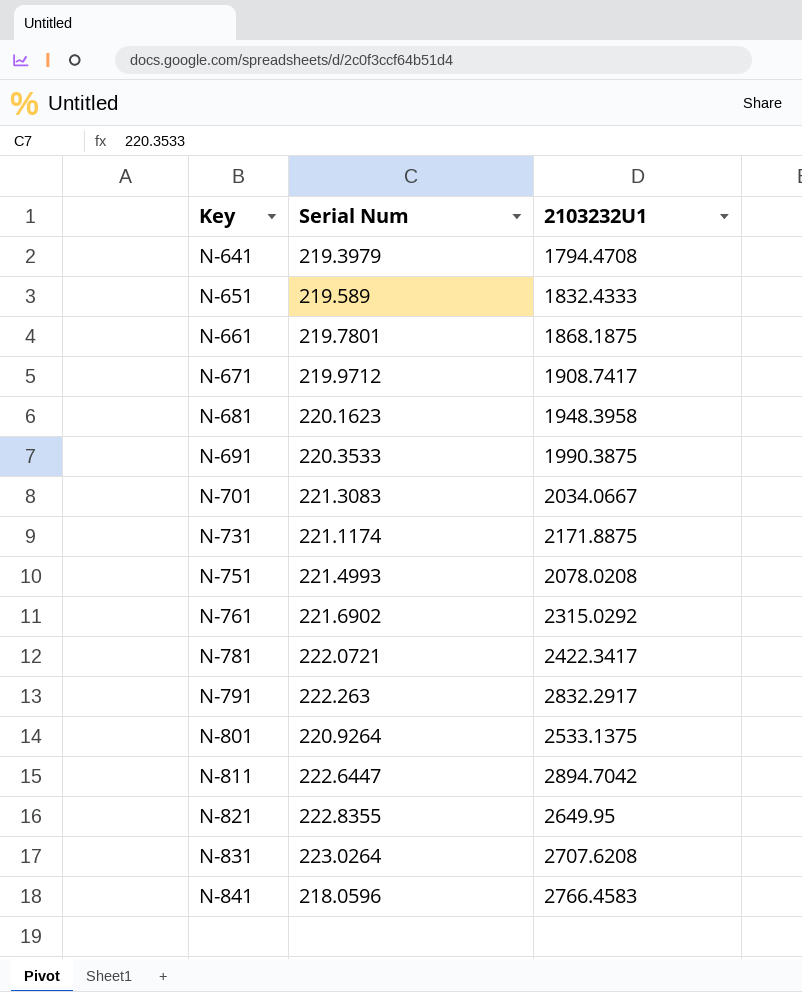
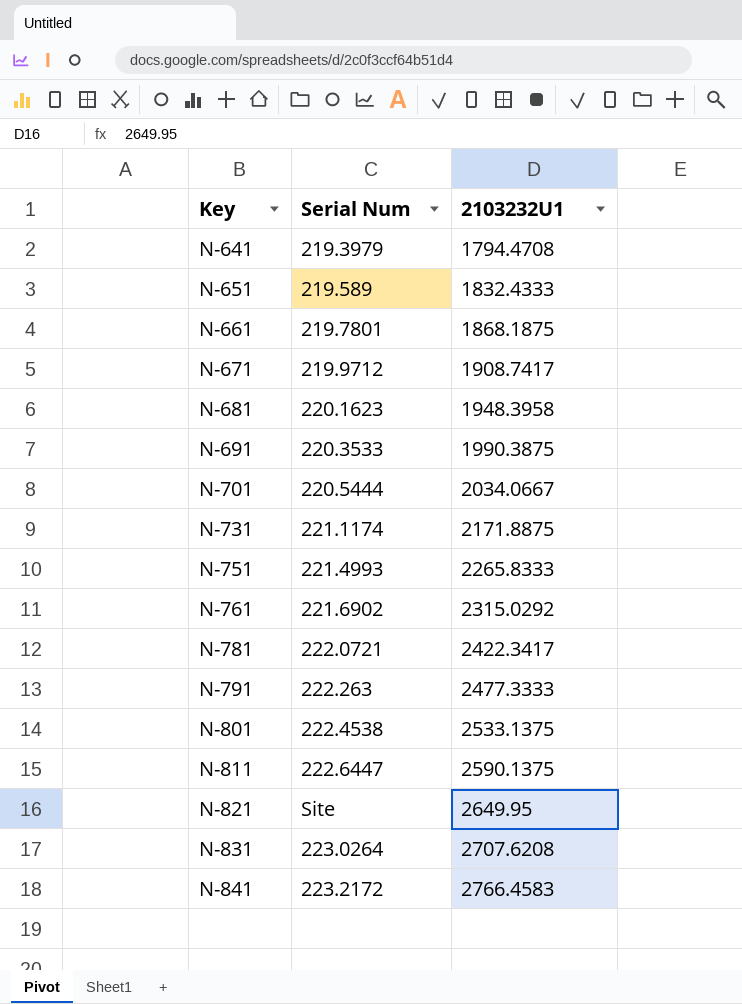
N-701 | Serial Num: 221.3083 -> 220.5444
N-751 | 2103232U1: 2078.0208 -> 2265.8333
N-791 | 2103232U1: 2832.2917 -> 2477.3333
N-801 | Serial Num: 220.9264 -> 222.4538
N-811 | 2103232U1: 2894.7042 -> 2590.1375
N-821 | Serial Num: 222.8355 -> Site
N-841 | Serial Num: 218.0596 -> 223.2172

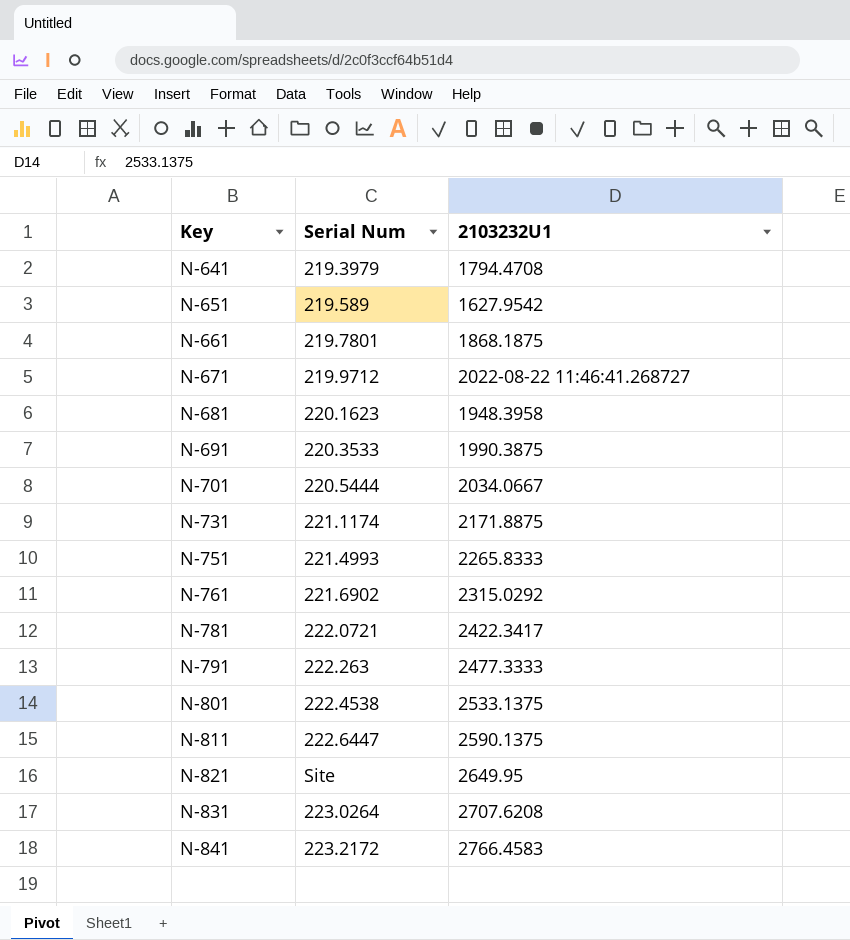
N-651 | 2103232U1: 1832.4333 -> 1627.9542
N-671 | 2103232U1: 1908.7417 -> 2022-08-22 11:46:41.268727

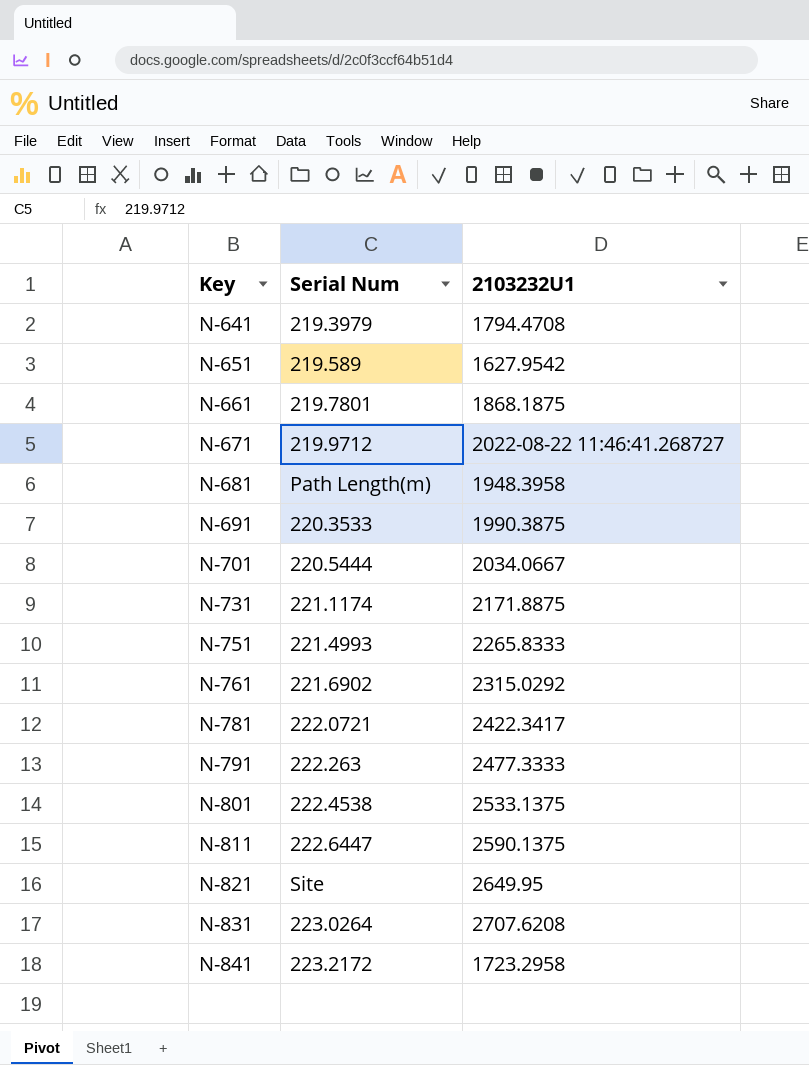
N-681 | Serial Num: 220.1623 -> Path Length(m)
N-841 | 2103232U1: 2766.4583 -> 1723.2958

